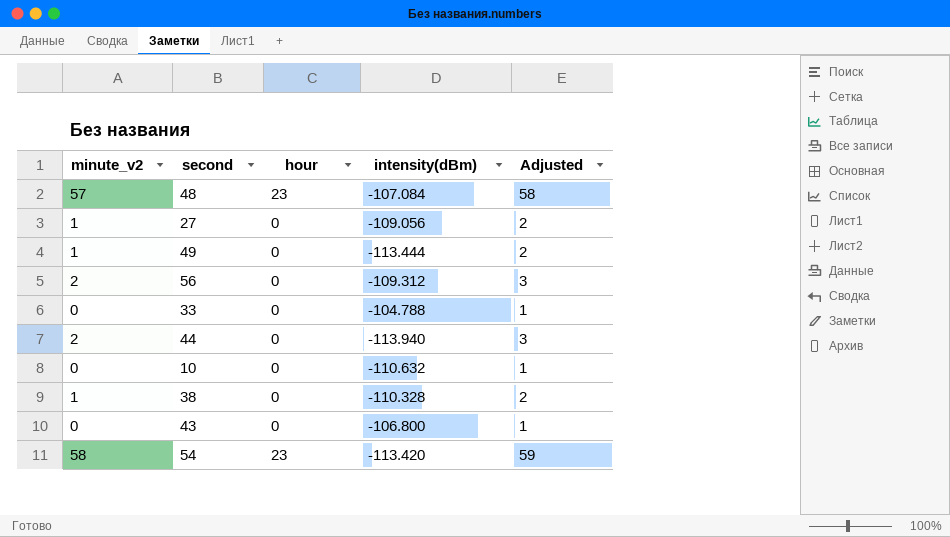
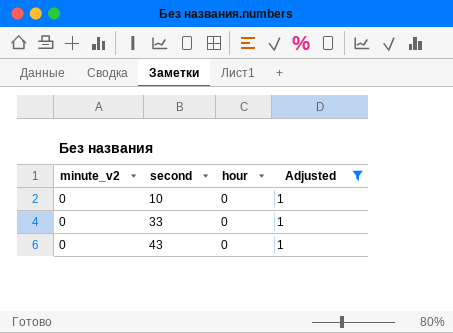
filter: none -> Adjusted = 1
row order: none -> second ascending
column intensity(dBm) | position: 4 -> none

